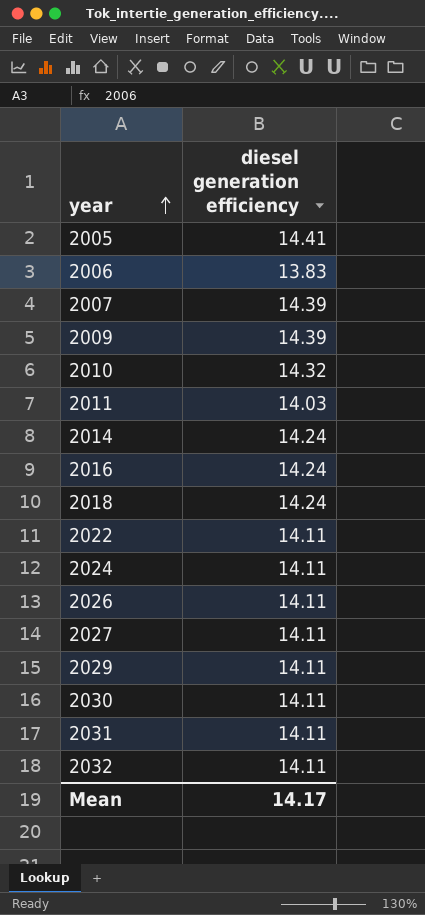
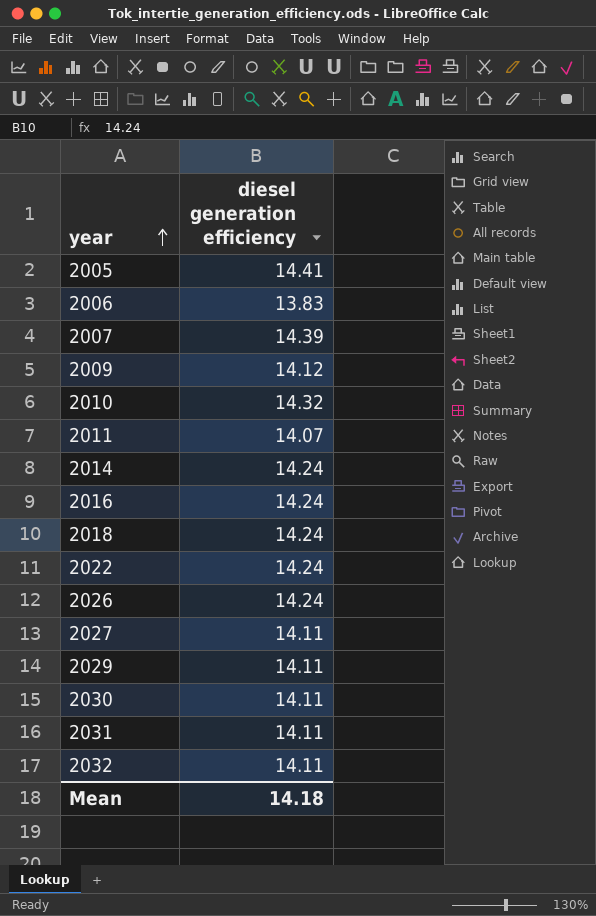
row 2024: 14.11 -> none
2009 | diesel generation efficiency: 14.39 -> 14.12
2011 | diesel generation efficiency: 14.03 -> 14.07
2022 | diesel generation efficiency: 14.11 -> 14.24
2026 | diesel generation efficiency: 14.11 -> 14.24
Mean | diesel generation efficiency: 14.17 -> 14.18

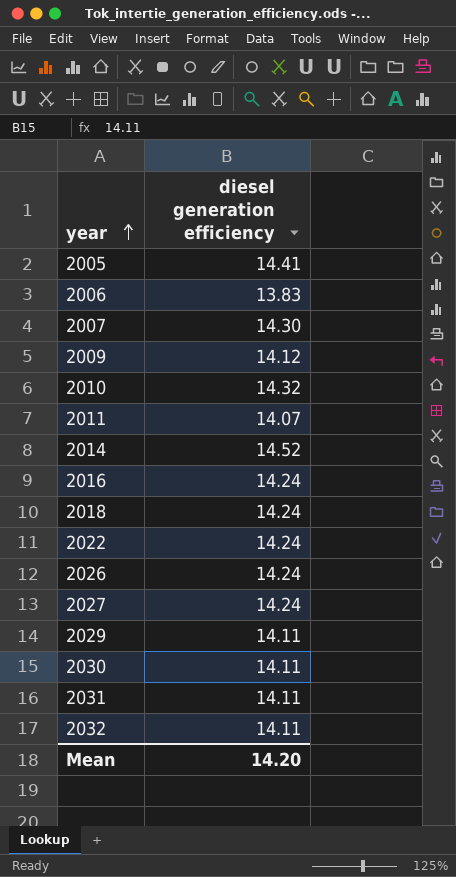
2007 | diesel generation efficiency: 14.39 -> 14.30
2014 | diesel generation efficiency: 14.24 -> 14.52
2027 | diesel generation efficiency: 14.11 -> 14.24
Mean | diesel generation efficiency: 14.18 -> 14.20

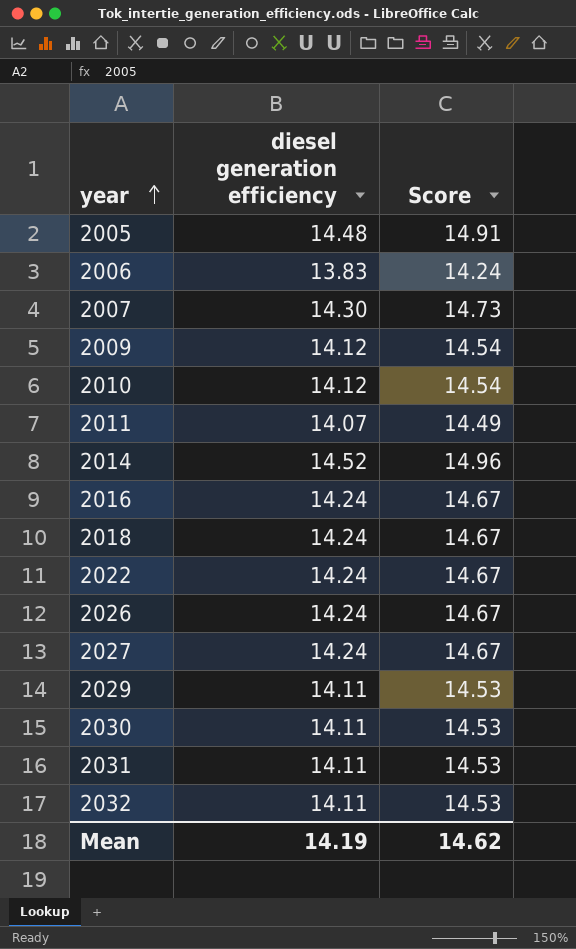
column Score | formula: none -> [diesel generation efficiency] * 1.03
2005 | diesel generation efficiency: 14.41 -> 14.48
2010 | diesel generation efficiency: 14.32 -> 14.12
Mean | diesel generation efficiency: 14.20 -> 14.19

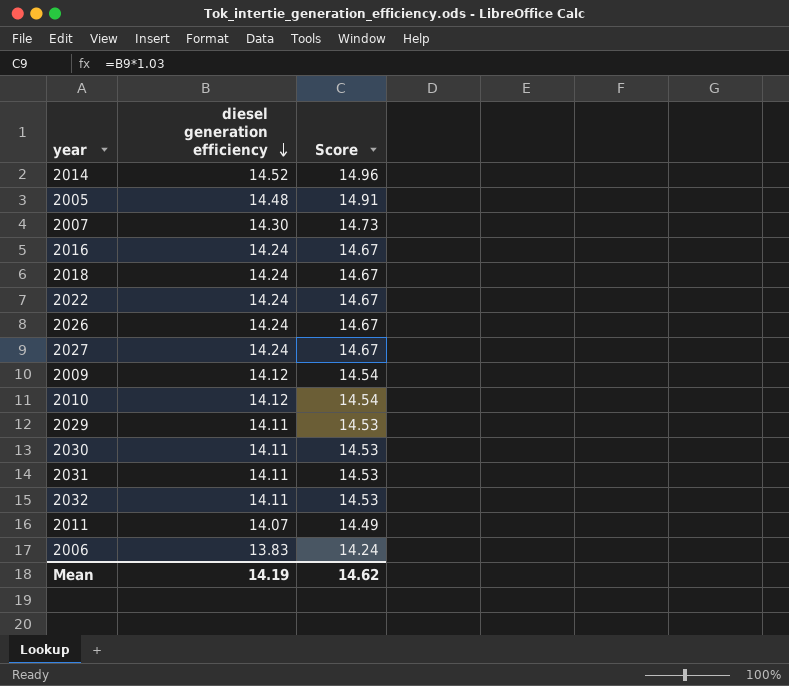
row order: year ascending -> diesel generation efficiency descending

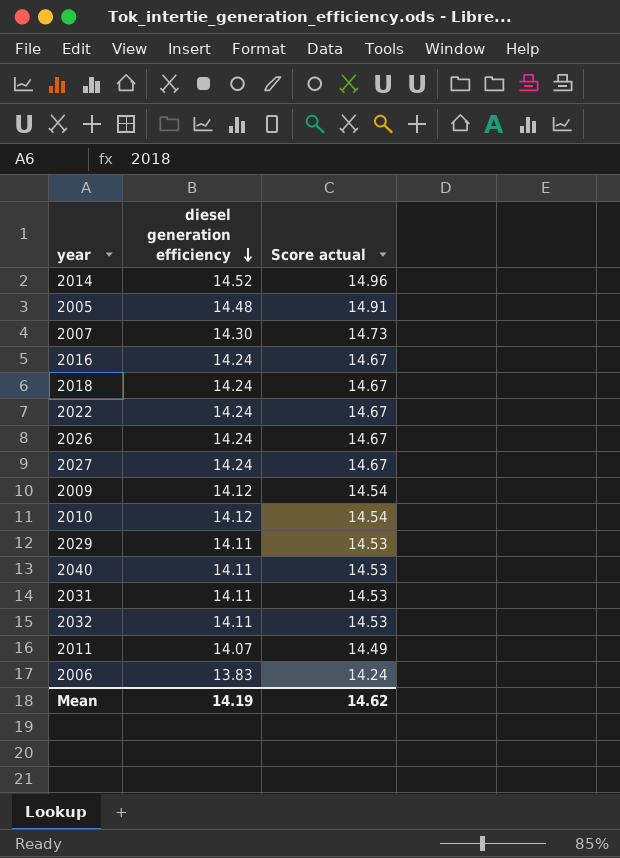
column name: Score -> Score actual
row 2030: 14.11 | 14.53 -> none
row 2040: none -> 14.11 | 14.53

